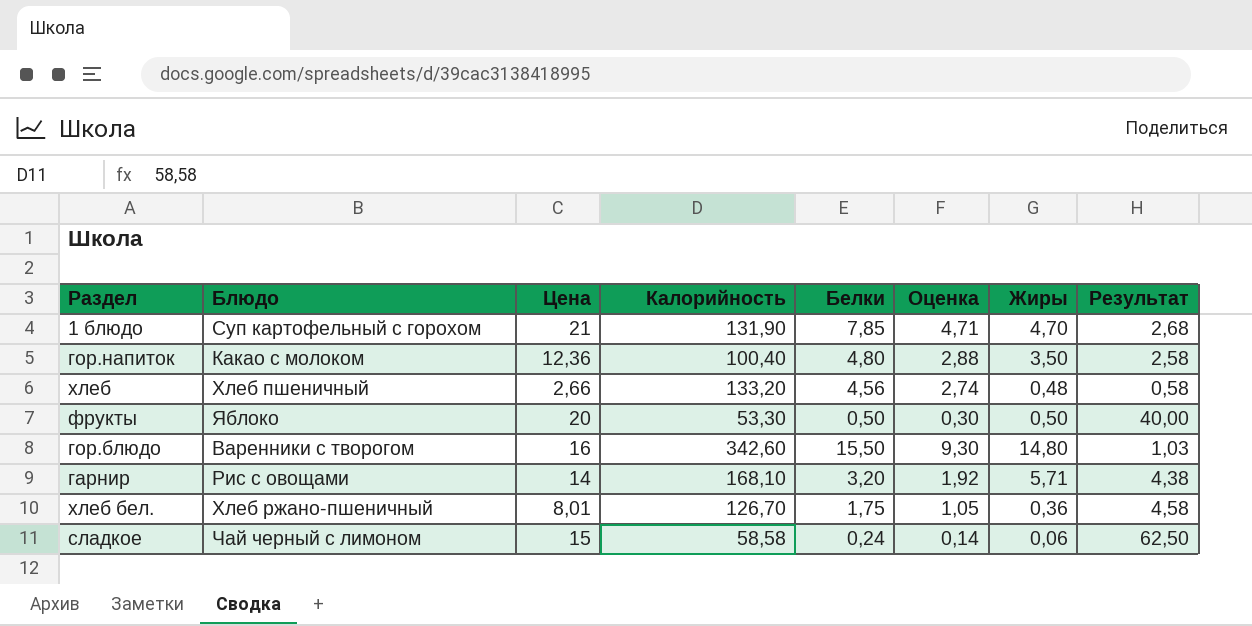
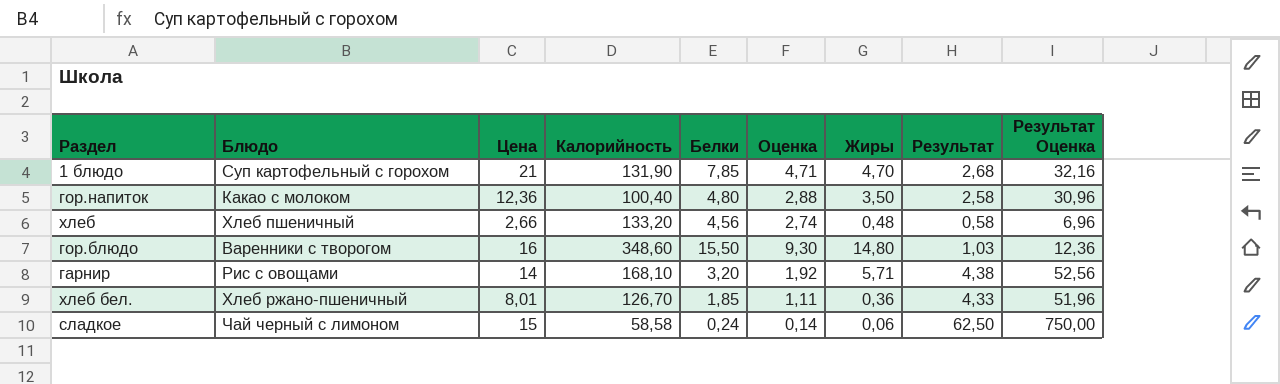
column Результат Оценка | formula: none -> [Результат] * 12
row фрукты: Яблоко | 20 | 53,30 | 0,50 | 0,30 | 0,50 | 40,00 -> none
гор.блюдо | Калорийность: 342,60 -> 348,60
хлеб бел. | Белки: 1,75 -> 1,85
хлеб бел. | Оценка: 1,05 -> 1,11
хлеб бел. | Результат: 4,58 -> 4,33

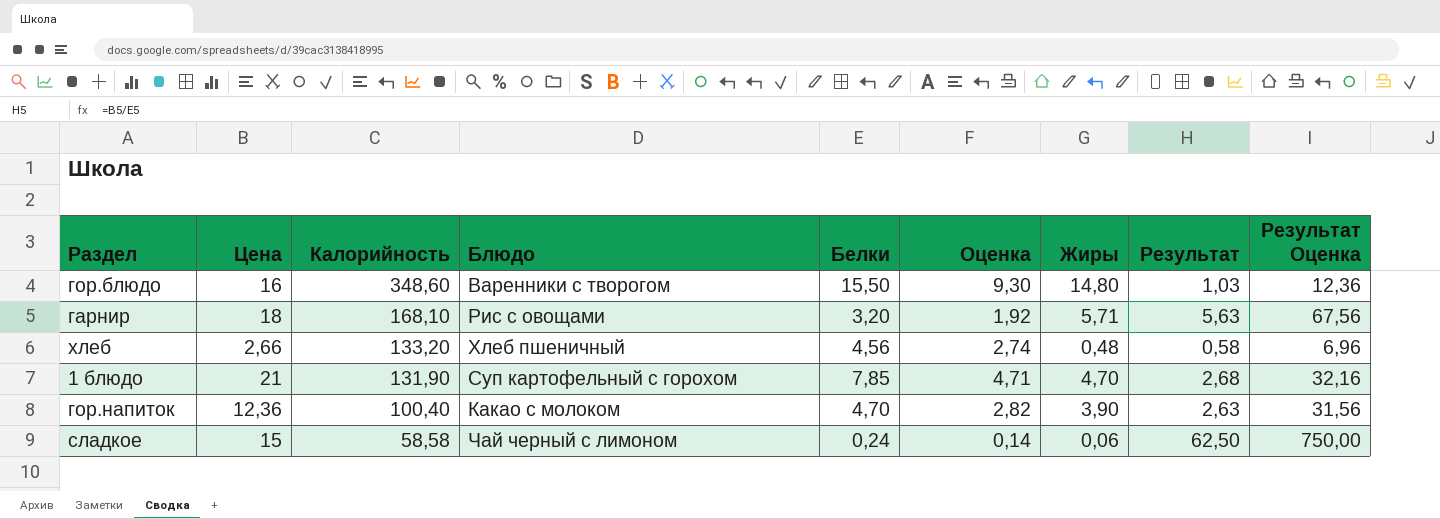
row order: none -> Калорийность descending
column Блюдо | position: 2 -> 4
row хлеб бел.: Хлеб ржано-пшеничный | 8,01 | 126,70 | 1,85 | 1,11 | 0,36 | 4,33 | 51,96 -> none
гарнир | Цена: 14 -> 18
гарнир | Результат: 4,38 -> 5,63
гарнир | Результат Оценка: 52,56 -> 67,56
гор.напиток | Белки: 4,80 -> 4,70
гор.напиток | Оценка: 2,88 -> 2,82
гор.напиток | Жиры: 3,50 -> 3,90
гор.напиток | Результат: 2,58 -> 2,63
гор.напиток | Результат Оценка: 30,96 -> 31,56

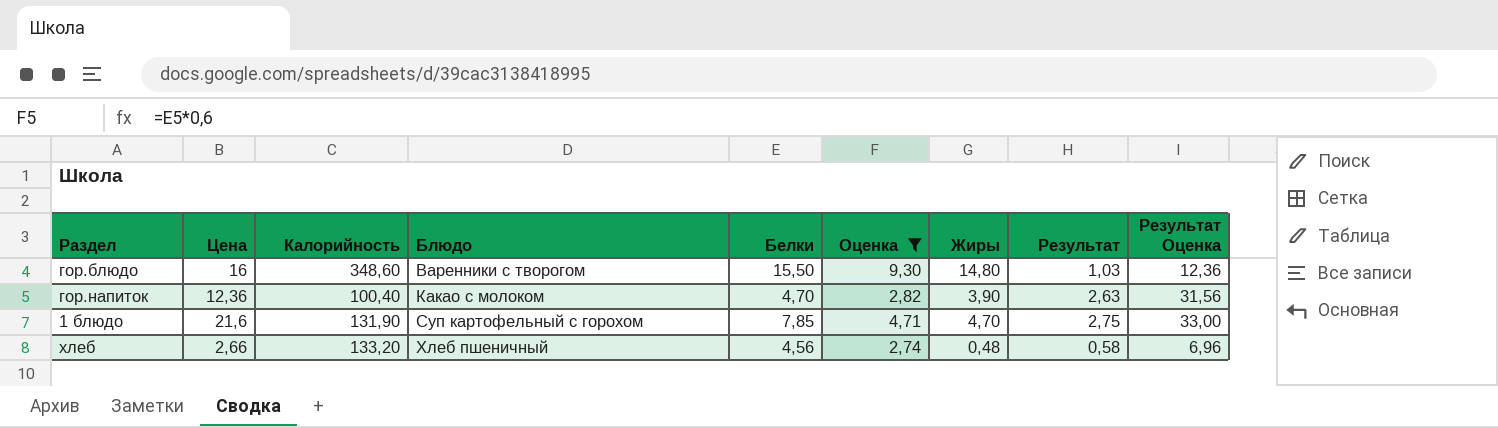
filter: none -> Оценка >= 2,74
row order: Калорийность descending -> Блюдо ascending
1 блюдо | Цена: 21 -> 21,6
1 блюдо | Результат: 2,68 -> 2,75
1 блюдо | Результат Оценка: 32,16 -> 33,00

